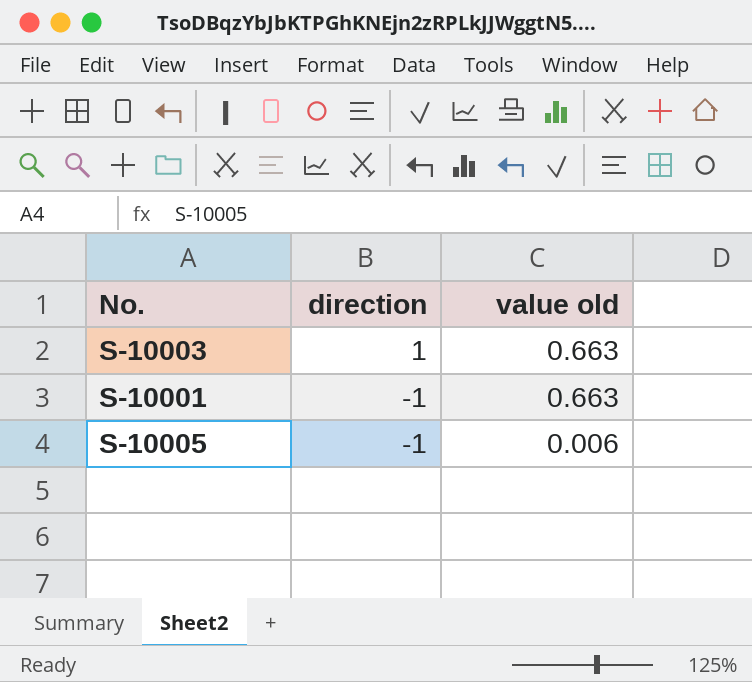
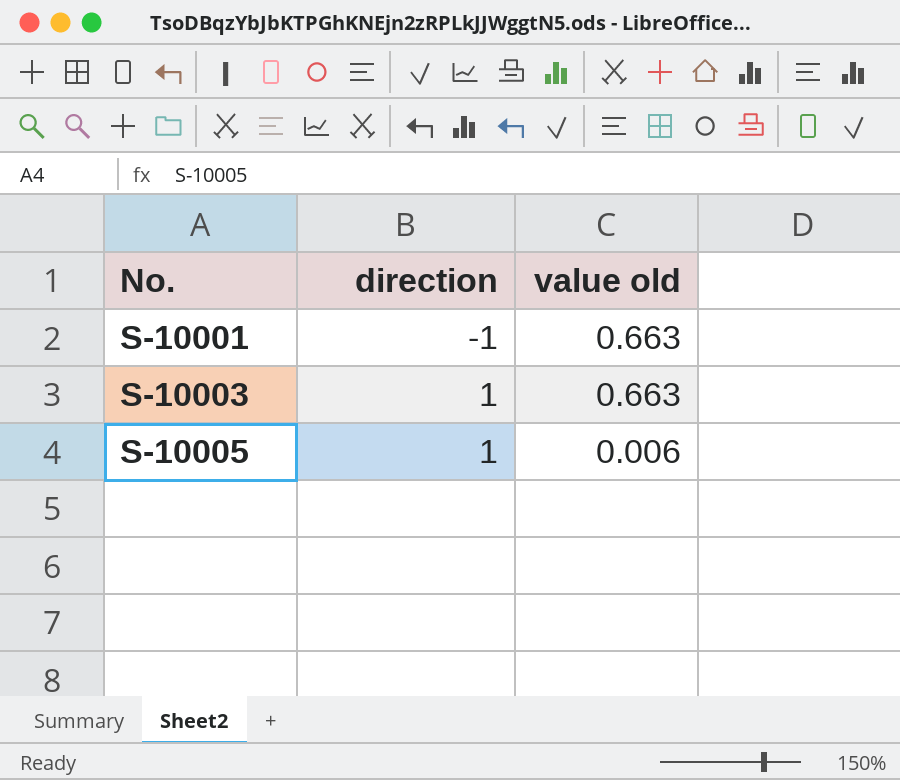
row order: direction descending -> No. ascending
S-10005 | direction: -1 -> 1

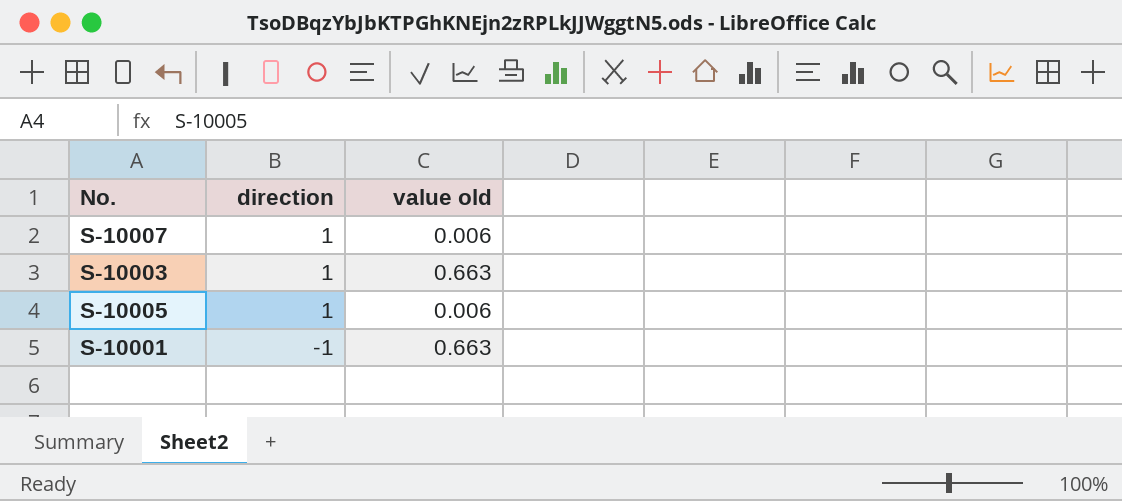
row order: No. ascending -> direction descending
row S-10007: none -> 1 | 0.006

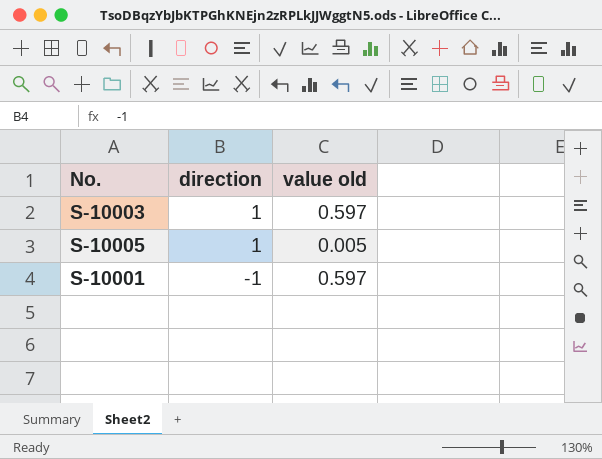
row S-10007: 1 | 0.006 -> none
S-10003 | value old: 0.663 -> 0.597
S-10005 | value old: 0.006 -> 0.005
S-10001 | value old: 0.663 -> 0.597

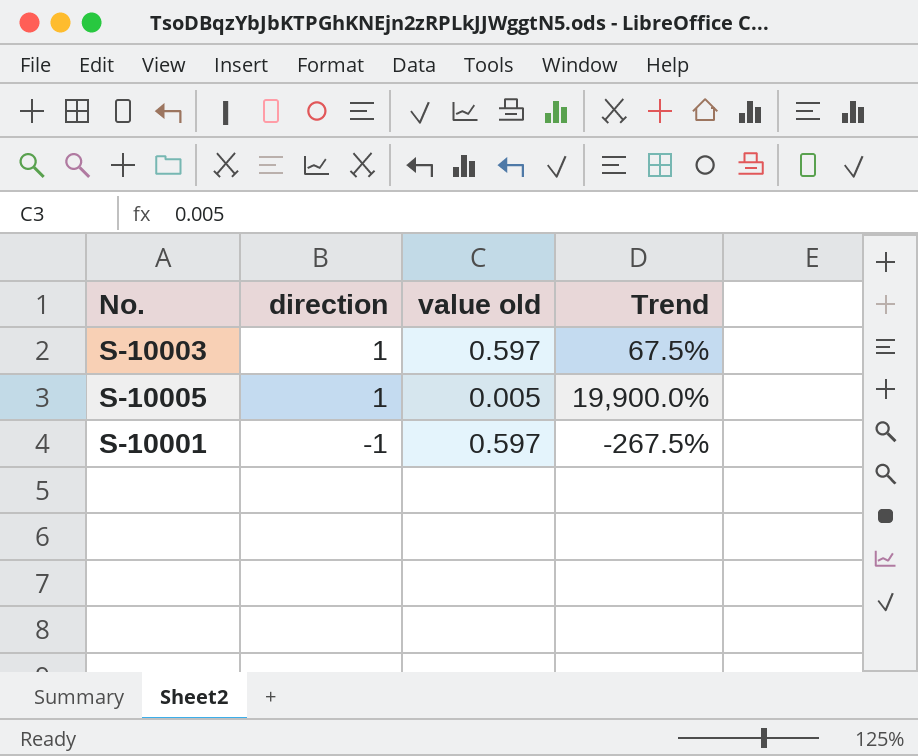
column Trend | formula: none -> ([direction] - [value old]) / [value old]

